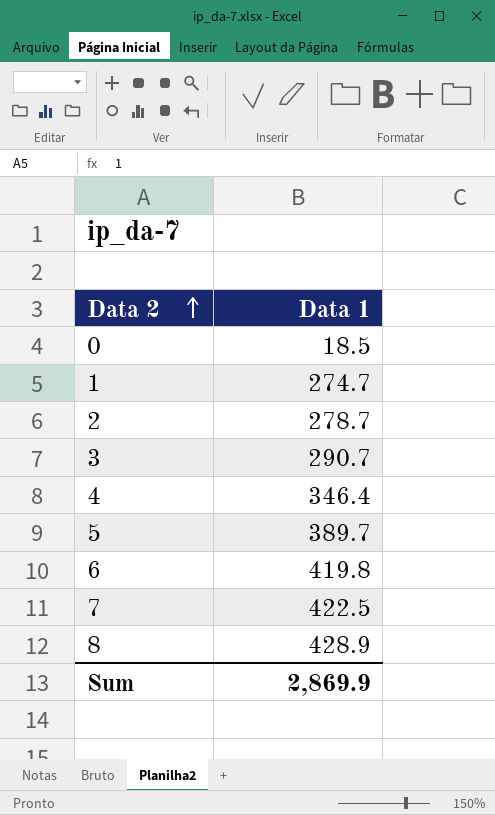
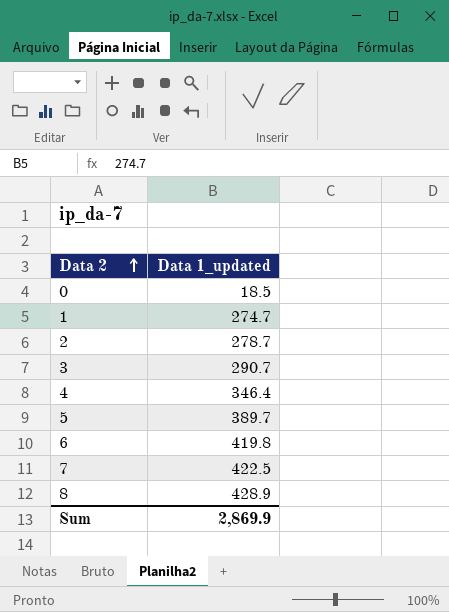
column name: Data 1 -> Data 1_updated

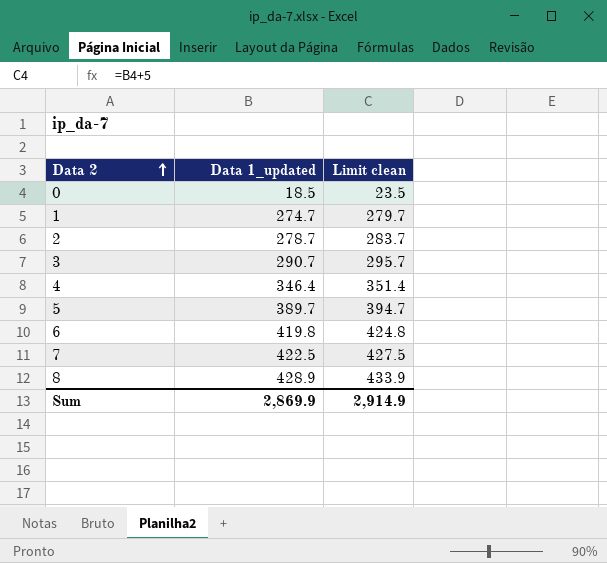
column Limit clean | formula: none -> [Data 1_updated] + 5

